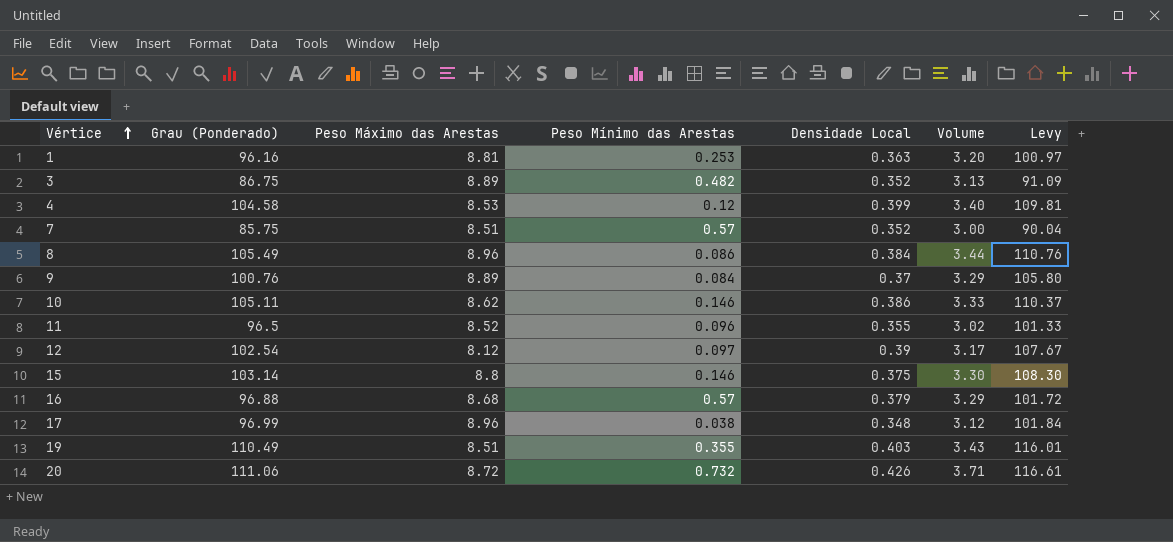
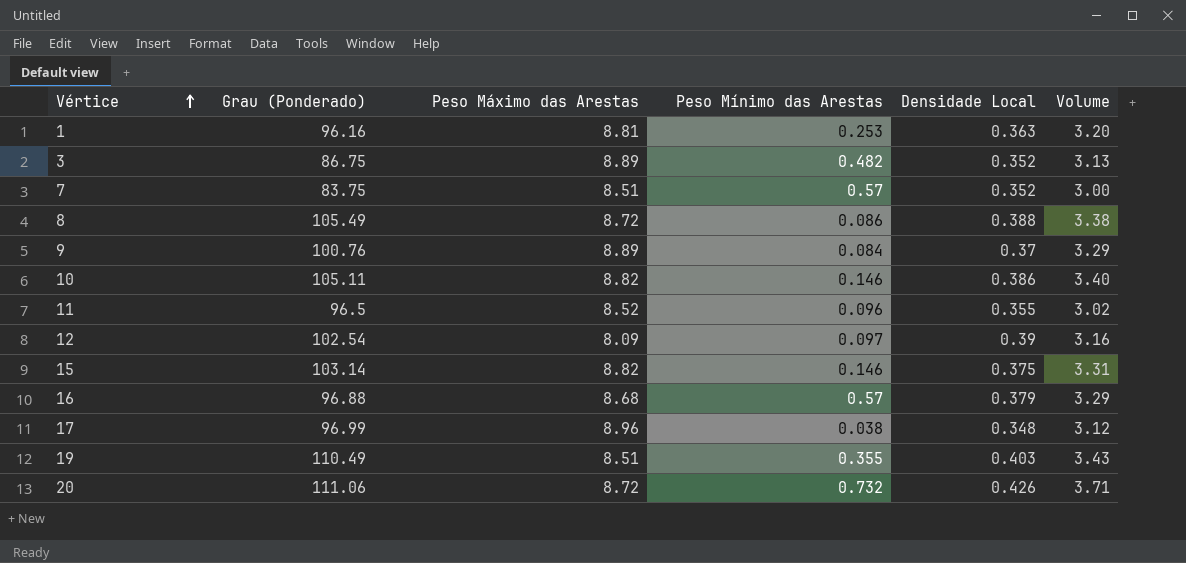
column Levy | formula: [Grau (Ponderado)] * 1.05 -> none
row 4: 104.58 | 8.53 | 0.12 | 0.399 | 3.40 | 109.81 -> none
7 | Grau (Ponderado): 85.75 -> 83.75
8 | Peso Máximo das Arestas: 8.96 -> 8.72
8 | Densidade Local: 0.384 -> 0.388
8 | Volume: 3.44 -> 3.38
10 | Peso Máximo das Arestas: 8.62 -> 8.82
10 | Volume: 3.33 -> 3.40
12 | Peso Máximo das Arestas: 8.12 -> 8.09
12 | Volume: 3.17 -> 3.16
15 | Peso Máximo das Arestas: 8.8 -> 8.82
15 | Volume: 3.30 -> 3.31

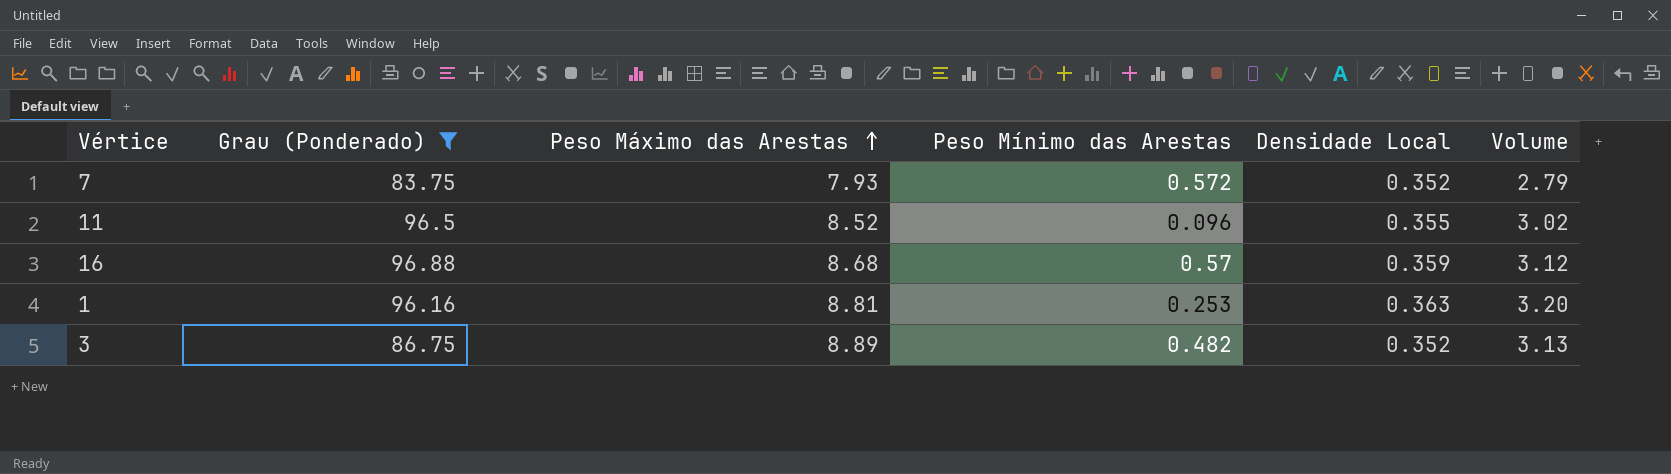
filter: none -> Grau (Ponderado) <= 96.88
row order: Vértice ascending -> Peso Máximo das Arestas ascending
7 | Peso Máximo das Arestas: 8.51 -> 7.93
7 | Peso Mínimo das Arestas: 0.57 -> 0.572
7 | Volume: 3.00 -> 2.79
16 | Densidade Local: 0.379 -> 0.359
16 | Volume: 3.29 -> 3.12

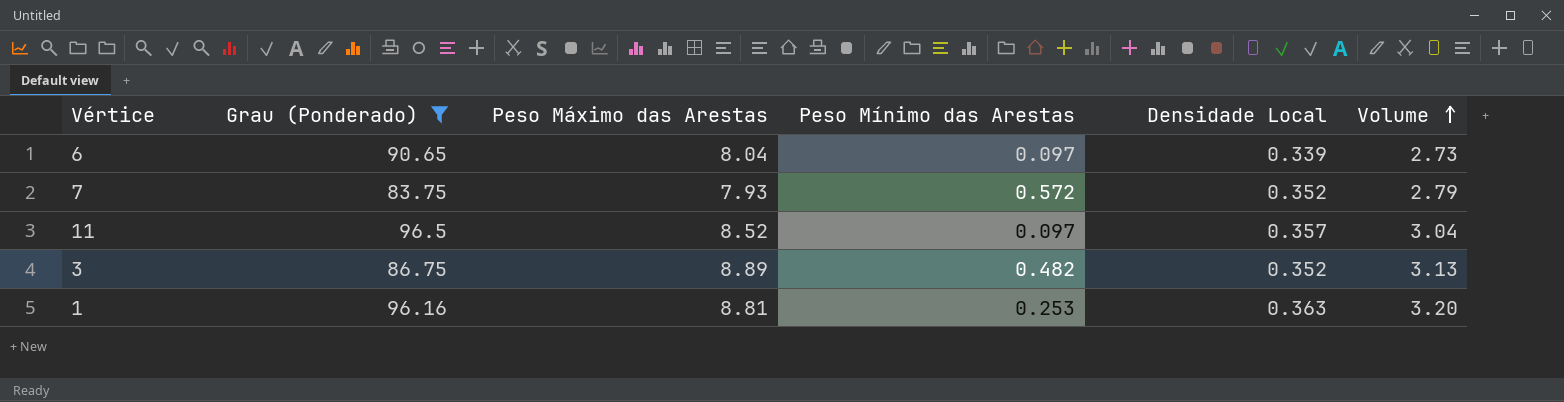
row order: Peso Máximo das Arestas ascending -> Volume ascending
row 16: 96.88 | 8.68 | 0.57 | 0.359 | 3.12 -> none
row 6: none -> 90.65 | 8.04 | 0.097 | 0.339 | 2.73
11 | Peso Mínimo das Arestas: 0.096 -> 0.097
11 | Densidade Local: 0.355 -> 0.357
11 | Volume: 3.02 -> 3.04

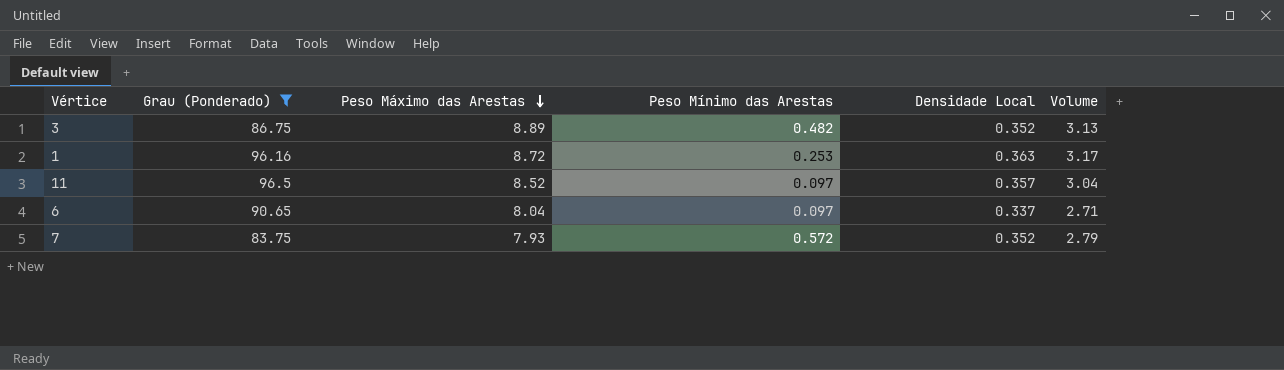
row order: Volume ascending -> Peso Máximo das Arestas descending
1 | Peso Máximo das Arestas: 8.81 -> 8.72
1 | Volume: 3.20 -> 3.17
6 | Densidade Local: 0.339 -> 0.337
6 | Volume: 2.73 -> 2.71

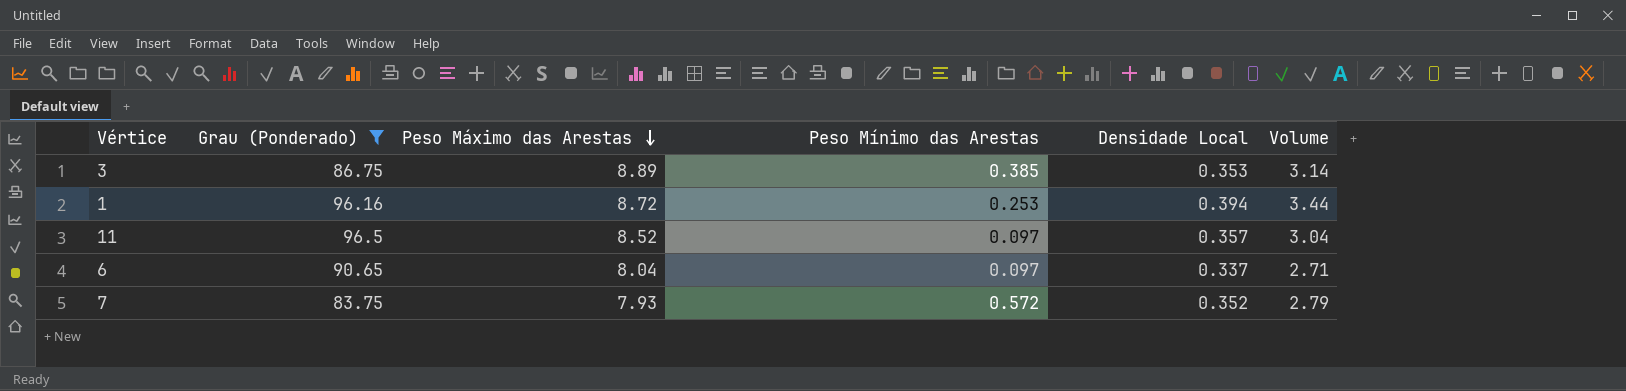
3 | Peso Mínimo das Arestas: 0.482 -> 0.385
3 | Densidade Local: 0.352 -> 0.353
3 | Volume: 3.13 -> 3.14
1 | Densidade Local: 0.363 -> 0.394
1 | Volume: 3.17 -> 3.44

